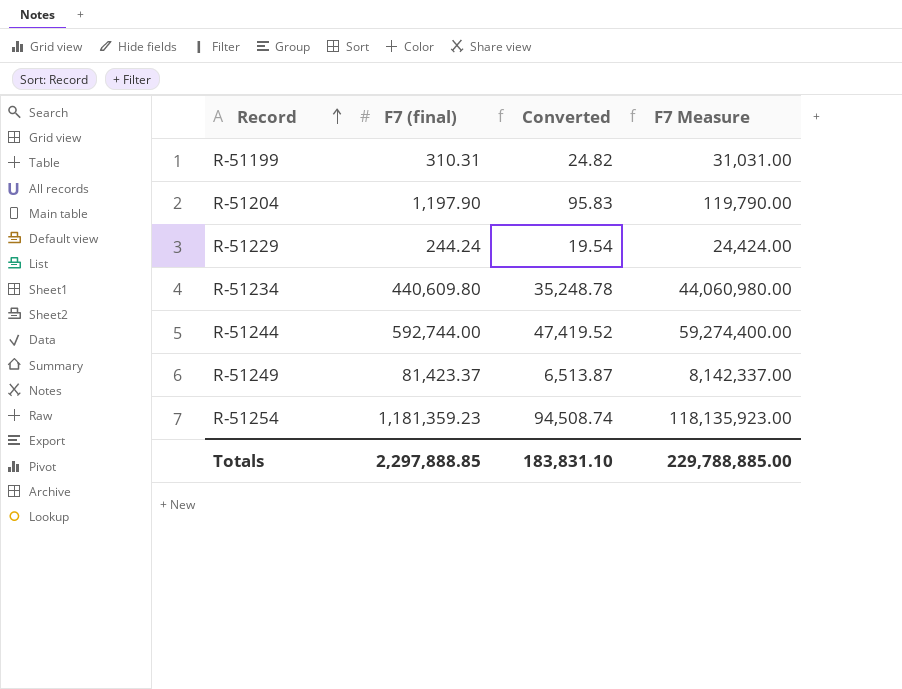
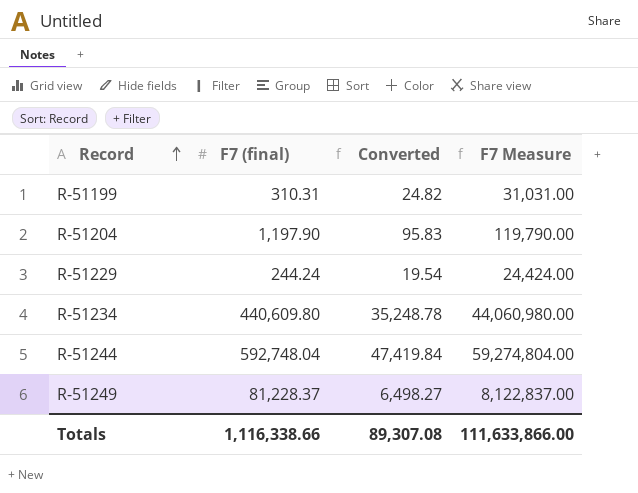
row R-51254: 1,181,359.23 | 94,508.74 | 118,135,923.00 -> none
R-51244 | F7 (final): 592,744.00 -> 592,748.04
R-51244 | Converted: 47,419.52 -> 47,419.84
R-51244 | F7 Measure: 59,274,400.00 -> 59,274,804.00
R-51249 | F7 (final): 81,423.37 -> 81,228.37
R-51249 | Converted: 6,513.87 -> 6,498.27
R-51249 | F7 Measure: 8,142,337.00 -> 8,122,837.00
Totals | F7 (final): 2,297,888.85 -> 1,116,338.66
Totals | Converted: 183,831.10 -> 89,307.08
Totals | F7 Measure: 229,788,885.00 -> 111,633,866.00

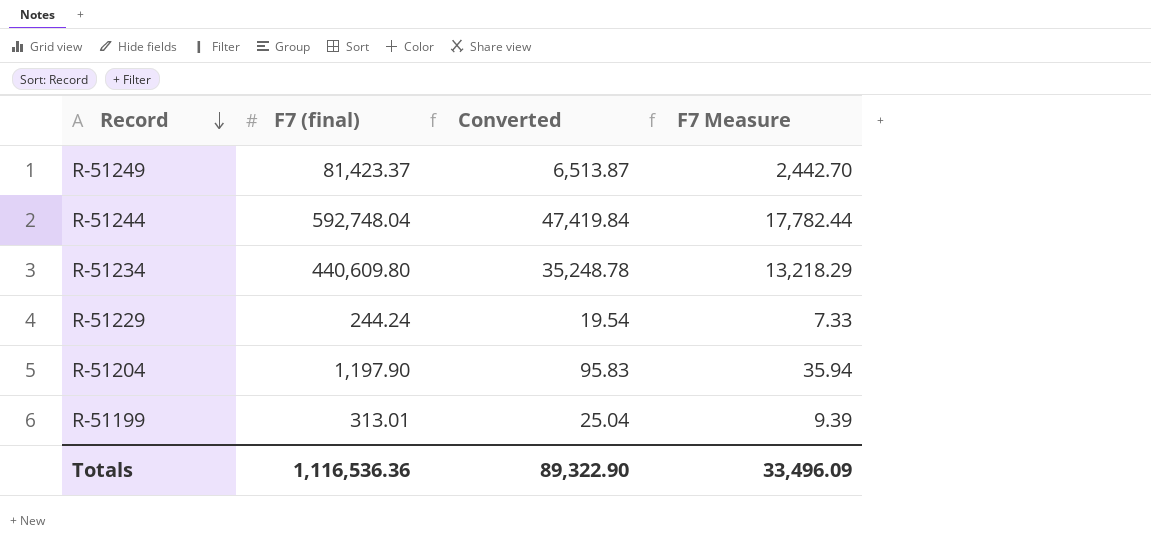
row order: Record ascending -> Record descending
column F7 Measure | formula: [F7 (final)] * 100 -> [F7 (final)] * 0.03
R-51249 | F7 (final): 81,228.37 -> 81,423.37
R-51249 | Converted: 6,498.27 -> 6,513.87
R-51199 | F7 (final): 310.31 -> 313.01
R-51199 | Converted: 24.82 -> 25.04
Totals | F7 (final): 1,116,338.66 -> 1,116,536.36
Totals | Converted: 89,307.08 -> 89,322.90
Totals | F7 Measure: 111,633,866.00 -> 33,496.09

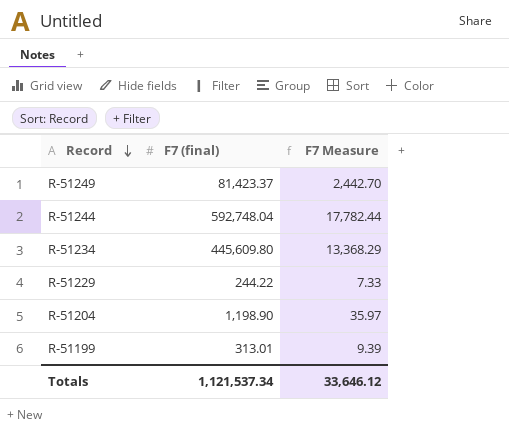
column Converted | formula: [F7 (final)] * 0.08 -> none
R-51234 | F7 (final): 440,609.80 -> 445,609.80
R-51234 | F7 Measure: 13,218.29 -> 13,368.29
R-51229 | F7 (final): 244.24 -> 244.22
R-51204 | F7 (final): 1,197.90 -> 1,198.90
R-51204 | F7 Measure: 35.94 -> 35.97
Totals | F7 (final): 1,116,536.36 -> 1,121,537.34
Totals | F7 Measure: 33,496.09 -> 33,646.12

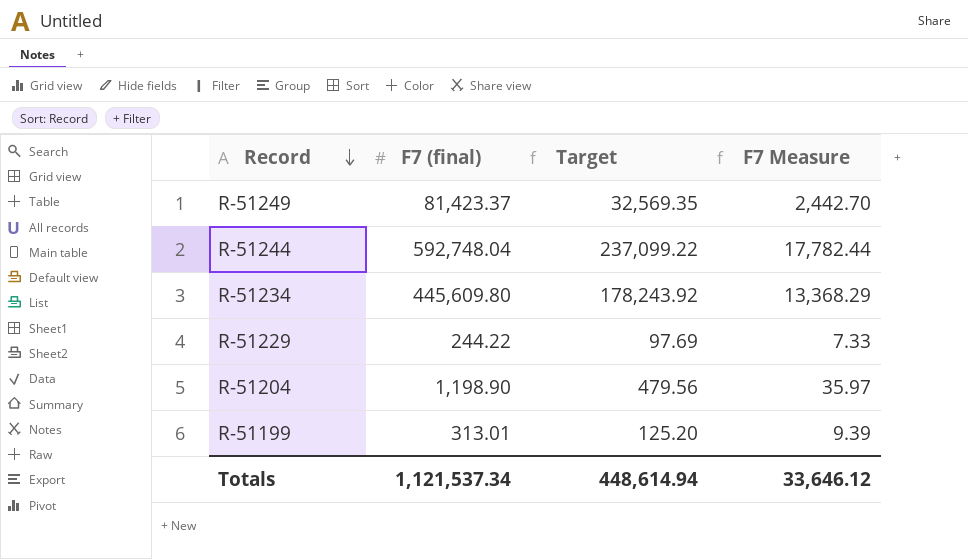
column Target | formula: none -> [F7 (final)] * 0.4

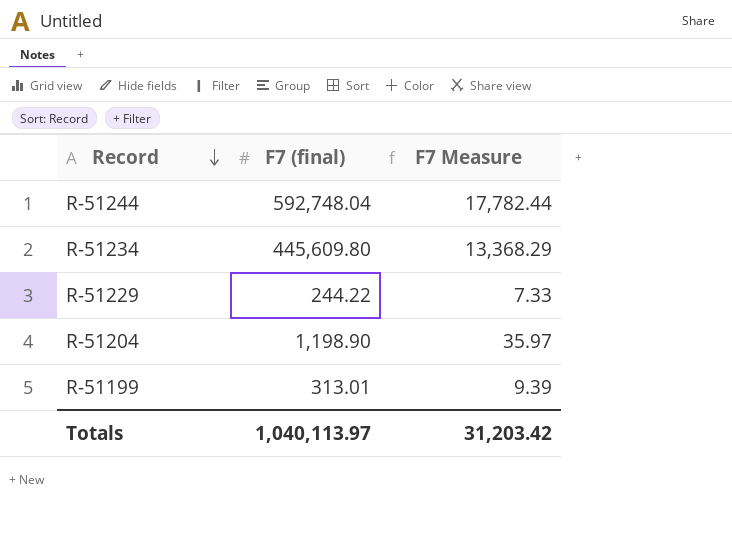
column Target | formula: [F7 (final)] * 0.4 -> none
row R-51249: 81,423.37 | 32,569.35 | 2,442.70 -> none
Totals | F7 (final): 1,121,537.34 -> 1,040,113.97
Totals | F7 Measure: 33,646.12 -> 31,203.42

